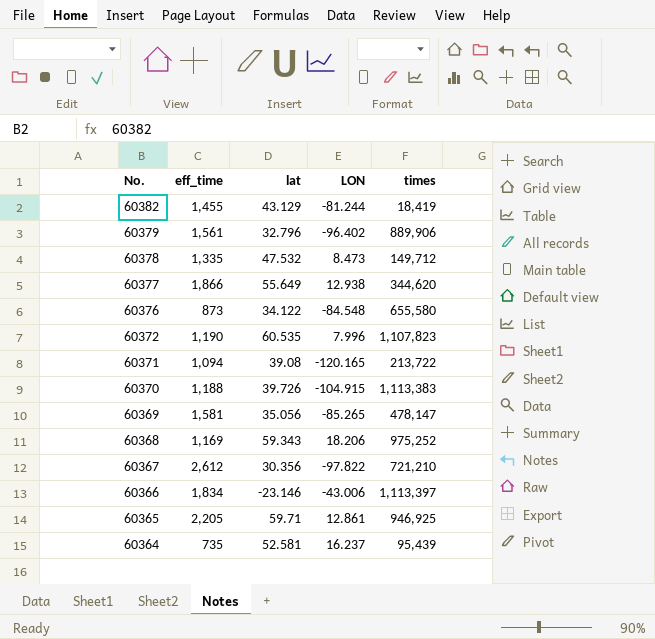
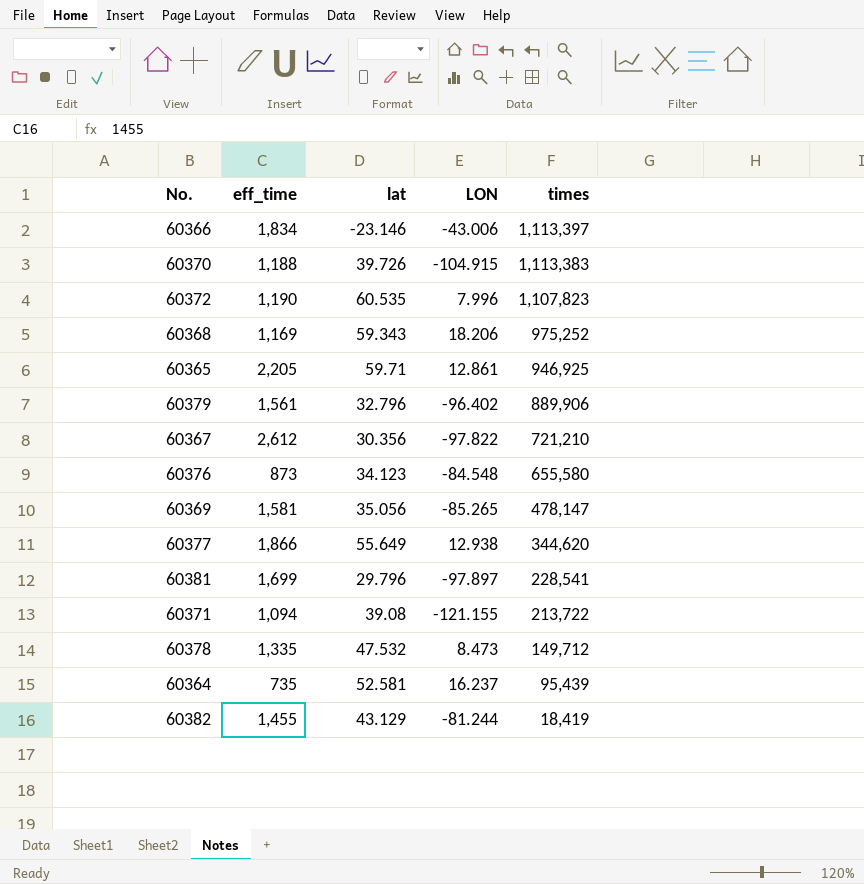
row order: No. descending -> times descending
60376 | lat: 34.122 -> 34.123
row 60381: none -> 1,699 | 29.796 | -97.897 | 228,541
60371 | LON: -120.165 -> -121.155

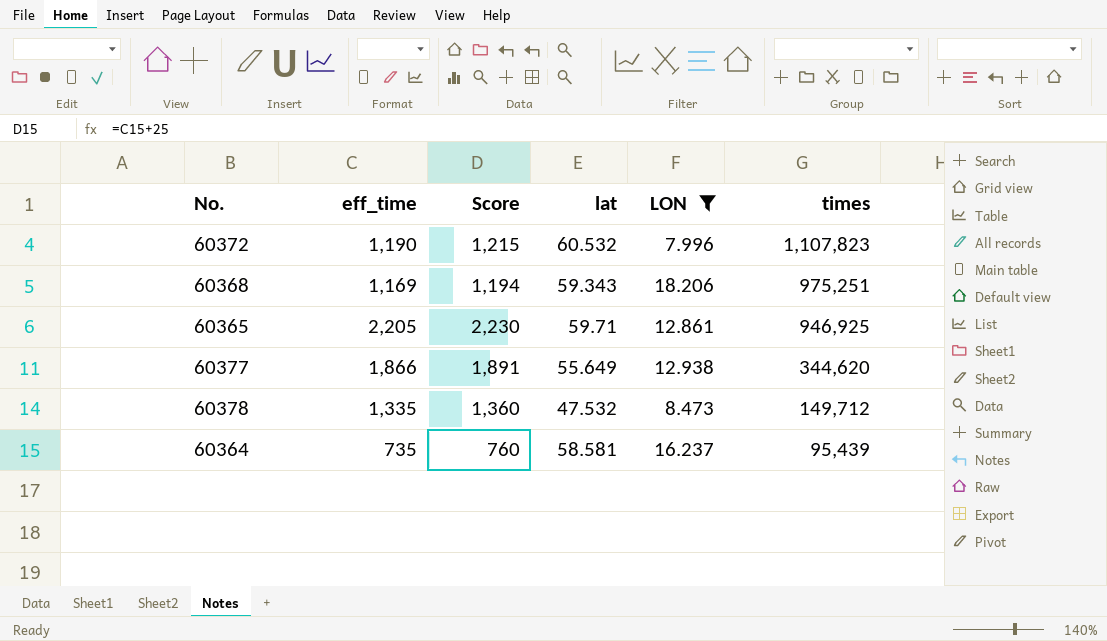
filter: none -> LON >= 7.996
column Score | formula: none -> [eff_time] + 25
60372 | lat: 60.535 -> 60.532
60368 | times: 975,252 -> 975,251
60364 | lat: 52.581 -> 58.581

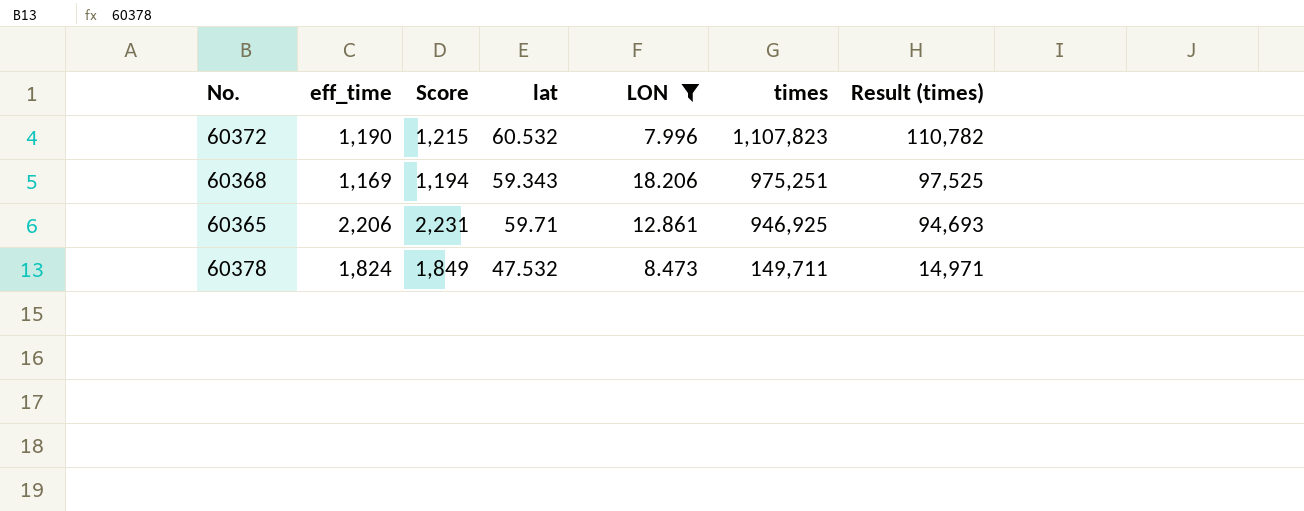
column Result (times) | formula: none -> [times] * 0.1
row 60377: 1,866 | 1,891 | 55.649 | 12.938 | 344,620 -> none
row 60364: 735 | 760 | 58.581 | 16.237 | 95,439 -> none
60365 | eff_time: 2,205 -> 2,206
60365 | Score: 2,230 -> 2,231
60378 | eff_time: 1,335 -> 1,824
60378 | Score: 1,360 -> 1,849
60378 | times: 149,712 -> 149,711

